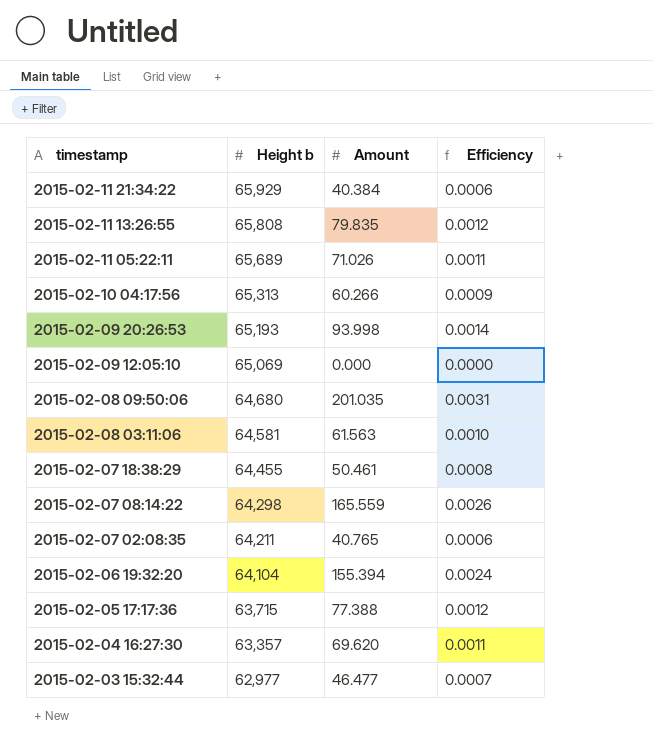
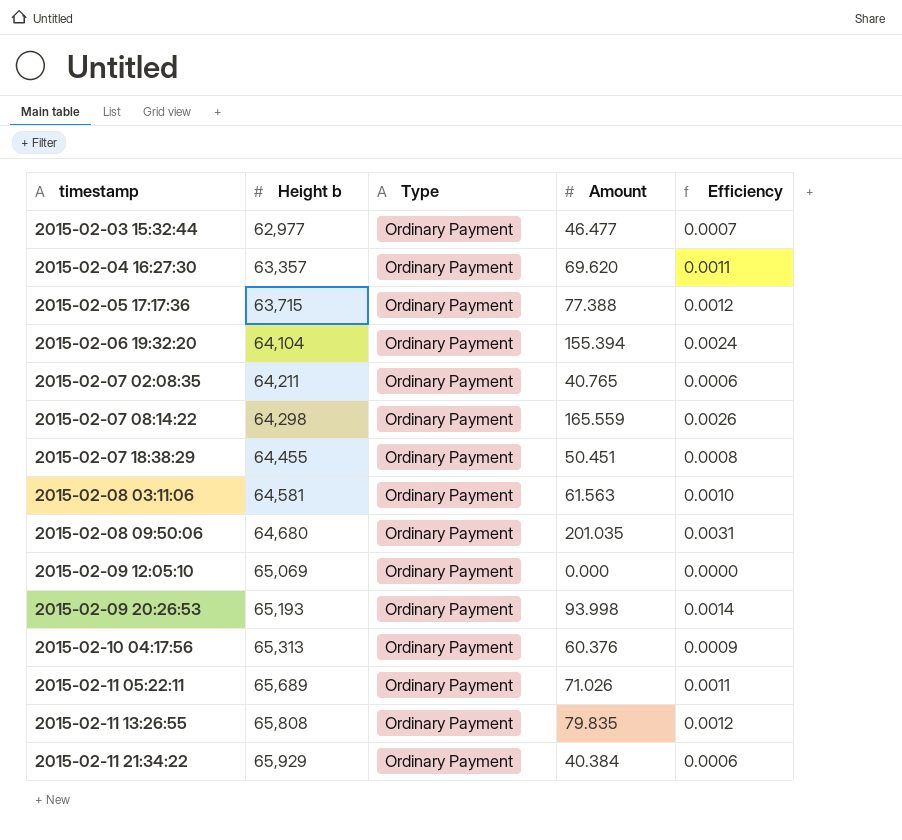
row order: timestamp descending -> timestamp ascending
column Type | position: none -> 3
2015-02-07 18:38:29 | Amount: 50.461 -> 50.451
2015-02-10 04:17:56 | Amount: 60.266 -> 60.376

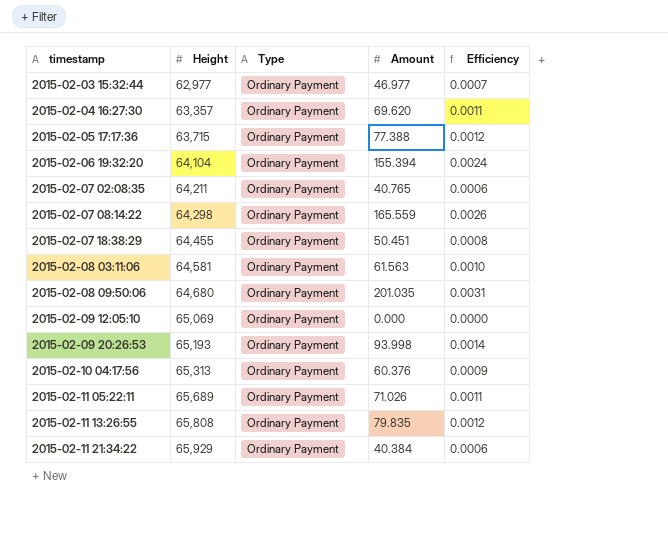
column name: Height b -> Height
2015-02-03 15:32:44 | Amount: 46.477 -> 46.977

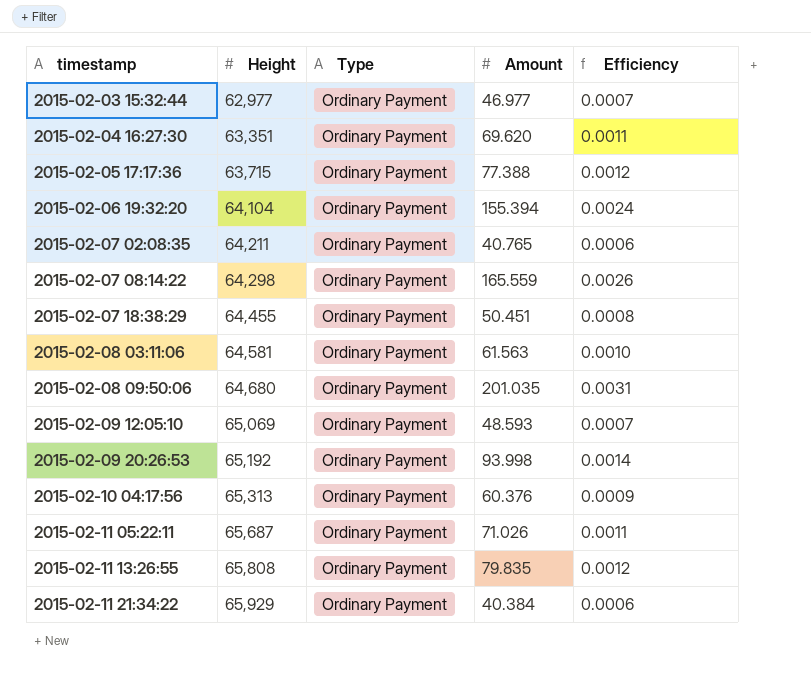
2015-02-04 16:27:30 | Height: 63,357 -> 63,351
2015-02-09 12:05:10 | Amount: 0.000 -> 48.593
2015-02-09 12:05:10 | Efficiency: 0.0000 -> 0.0007
2015-02-09 20:26:53 | Height: 65,193 -> 65,192
2015-02-11 05:22:11 | Height: 65,689 -> 65,687

